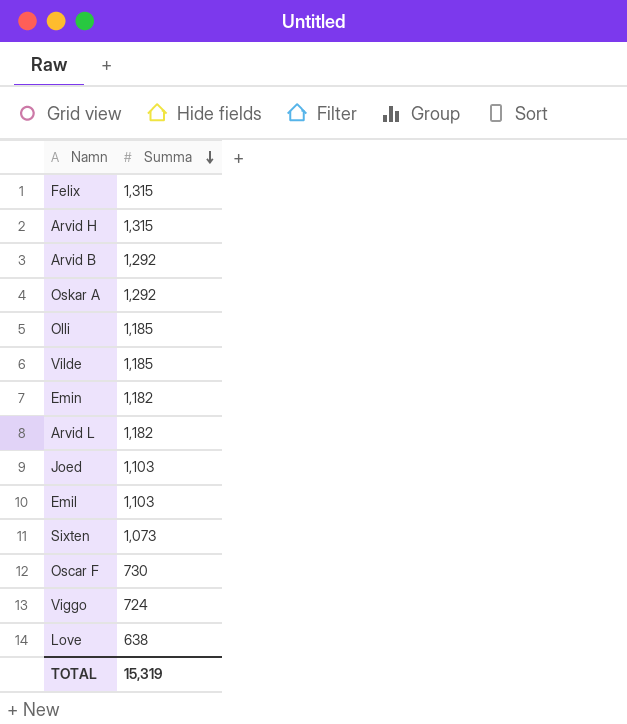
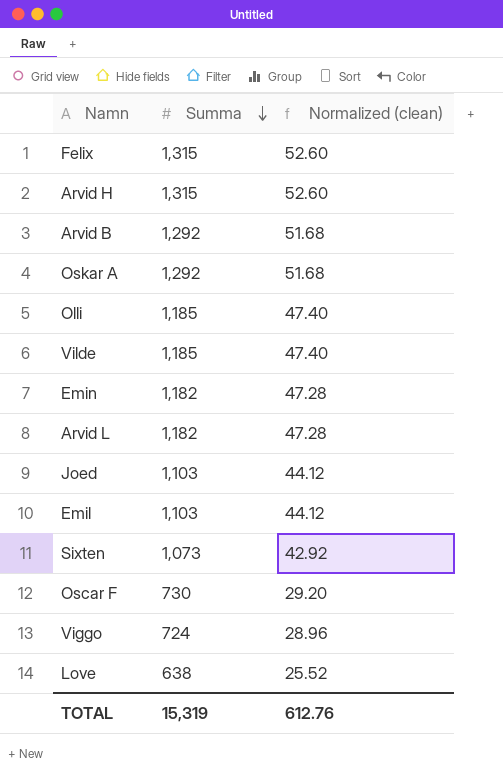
column Normalized (clean) | formula: none -> [Summa] * 0.04

